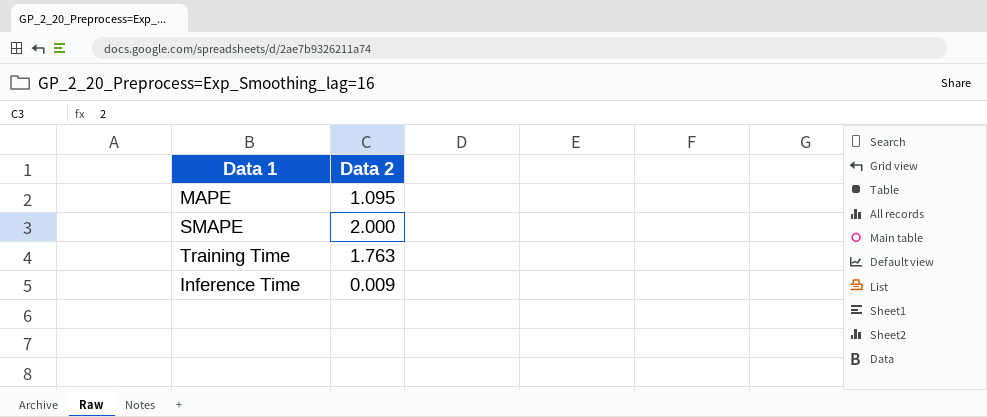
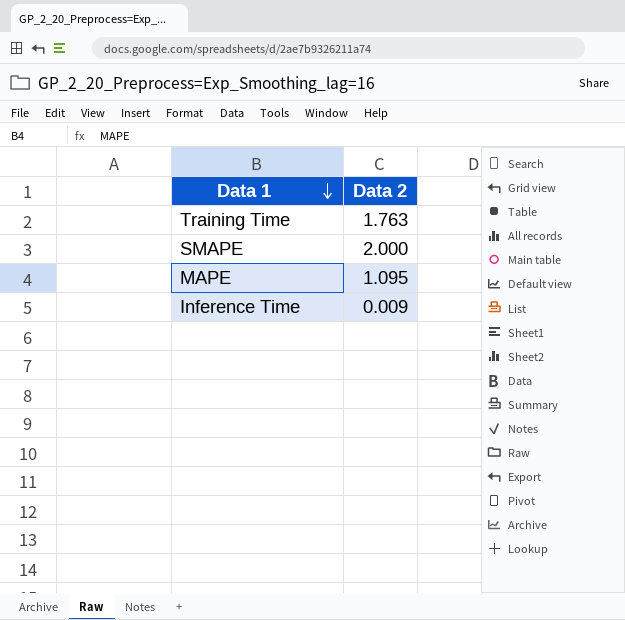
row order: none -> Data 1 descending

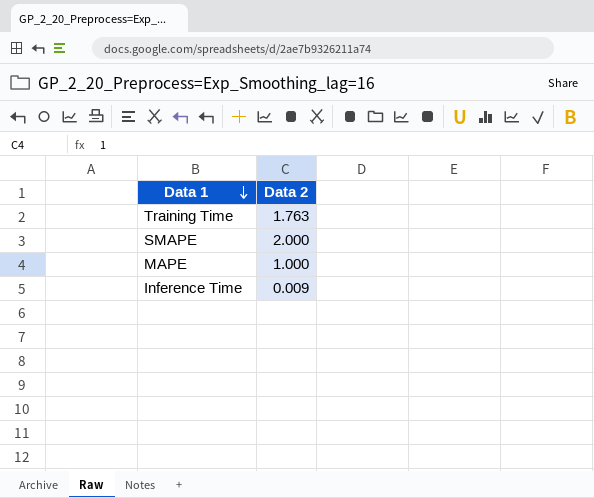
MAPE | Data 2: 1.095 -> 1.000

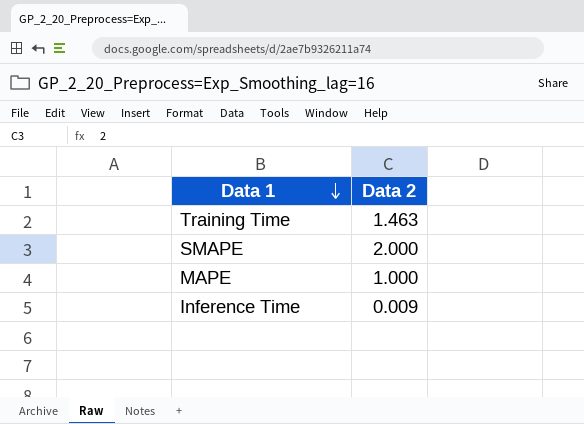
Training Time | Data 2: 1.763 -> 1.463

